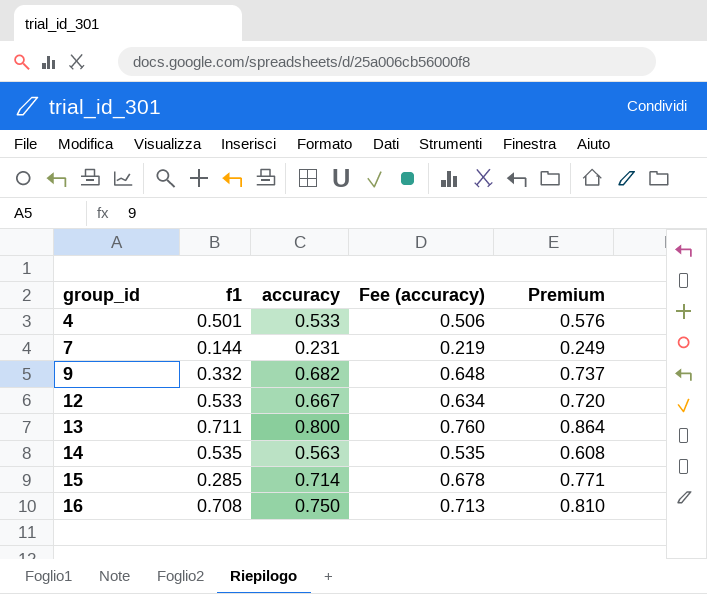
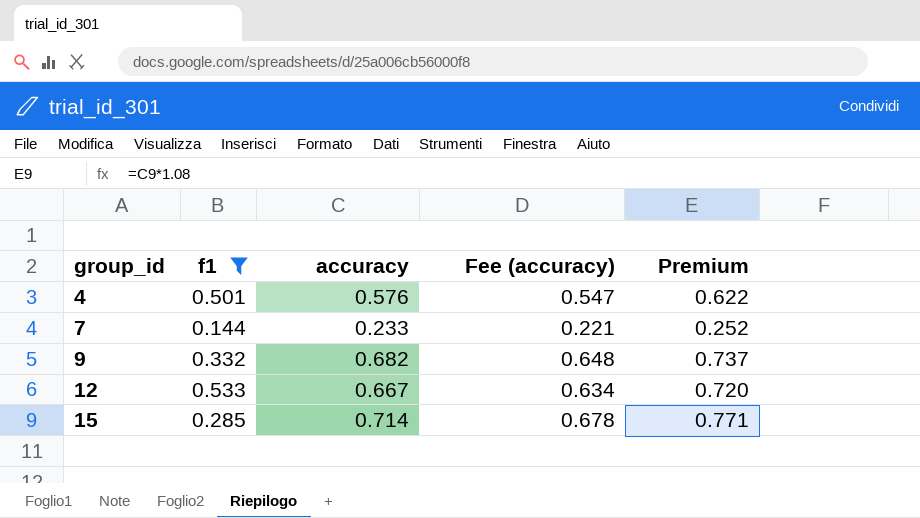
filter: none -> f1 <= 0.533
4 | accuracy: 0.533 -> 0.576
4 | Fee (accuracy): 0.506 -> 0.547
4 | Premium: 0.576 -> 0.622
7 | accuracy: 0.231 -> 0.233
7 | Fee (accuracy): 0.219 -> 0.221
7 | Premium: 0.249 -> 0.252

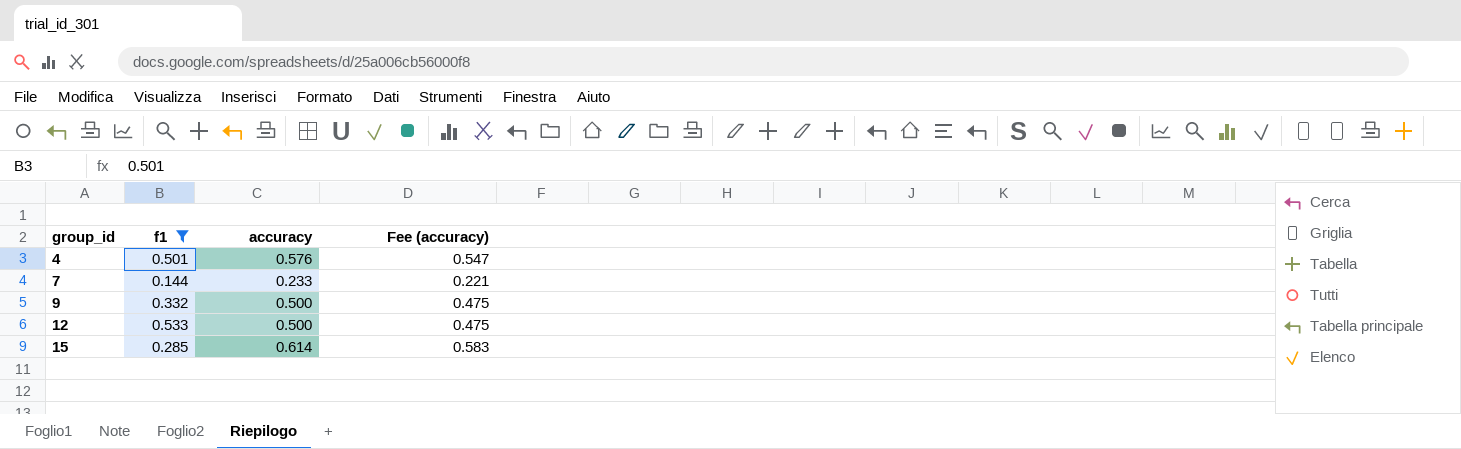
column Premium | formula: [accuracy] * 1.08 -> none
9 | accuracy: 0.682 -> 0.500
9 | Fee (accuracy): 0.648 -> 0.475
12 | accuracy: 0.667 -> 0.500
12 | Fee (accuracy): 0.634 -> 0.475
15 | accuracy: 0.714 -> 0.614
15 | Fee (accuracy): 0.678 -> 0.583

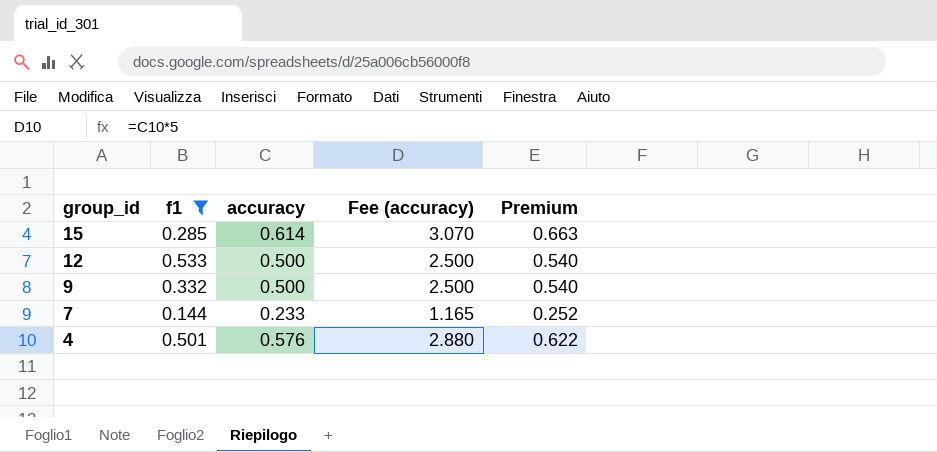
row order: group_id ascending -> group_id descending
column Fee (accuracy) | formula: [accuracy] * 0.95 -> [accuracy] * 5
column Premium | formula: none -> [accuracy] * 1.08

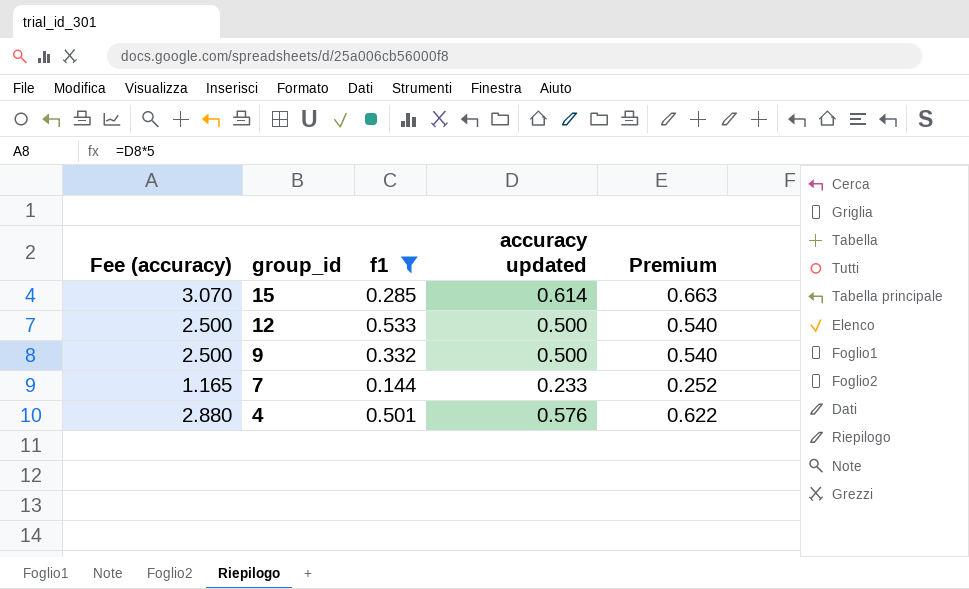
column Fee (accuracy) | position: 4 -> 1
column name: accuracy -> accuracy updated

